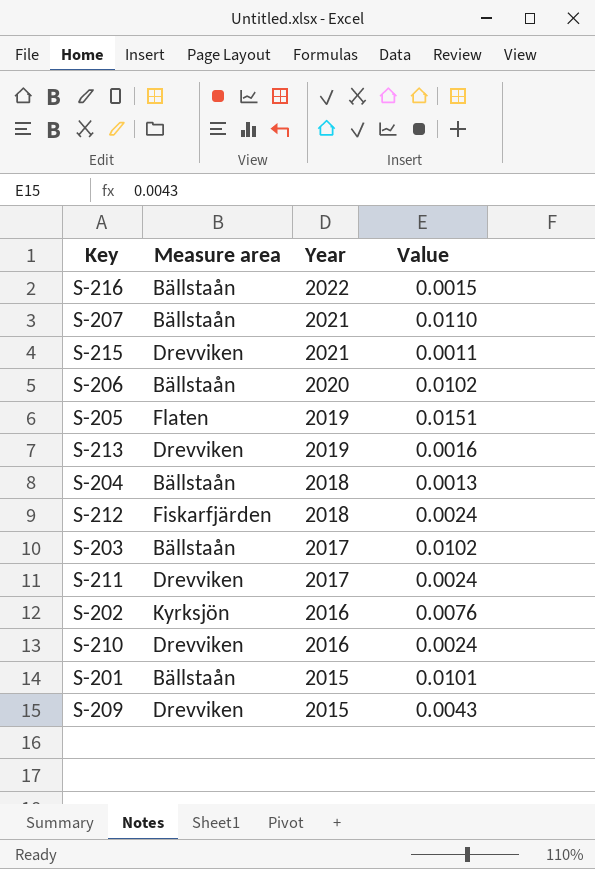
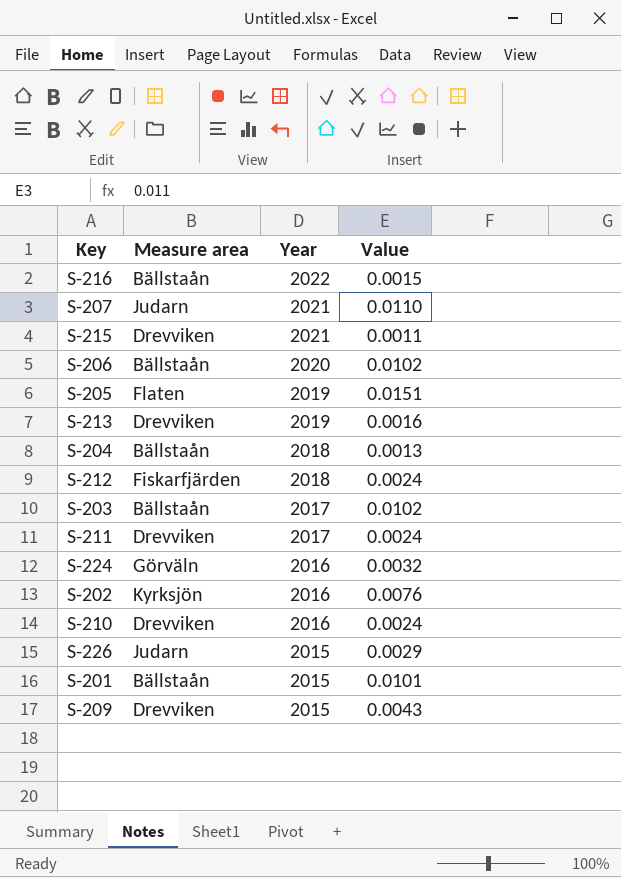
S-207 | Measure area: Bällstaån -> Judarn
row S-224: none -> Görväln | 2016 | 0.0032
row S-226: none -> Judarn | 2015 | 0.0029

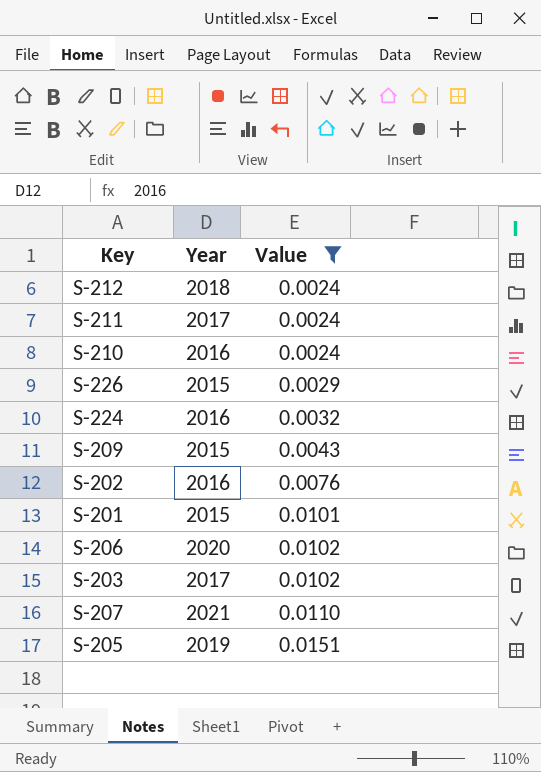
filter: none -> Value >= 0.0024
row order: Year descending -> Value ascending
column Measure area | position: 2 -> none

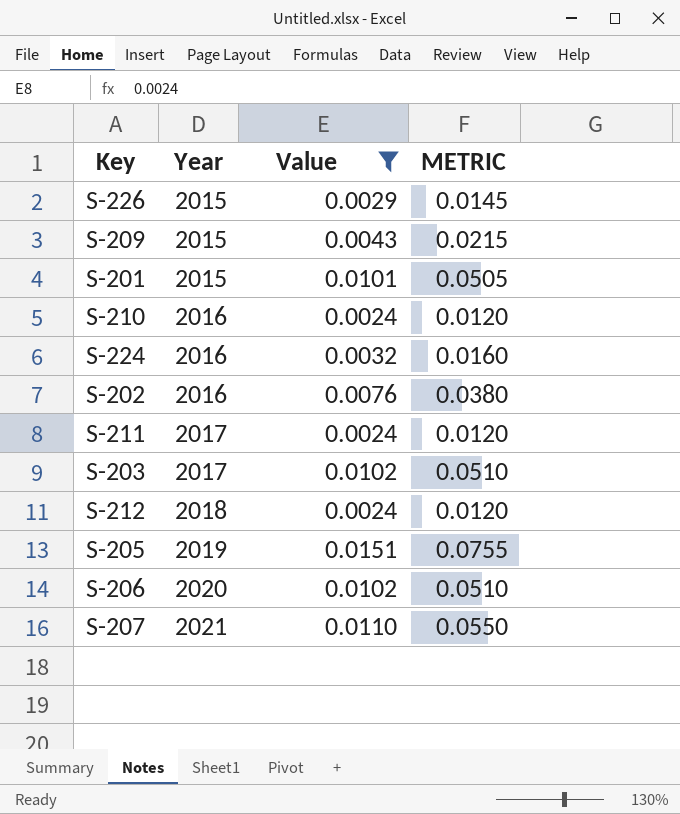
row order: Value ascending -> Year ascending
column METRIC | formula: none -> [Value] * 5

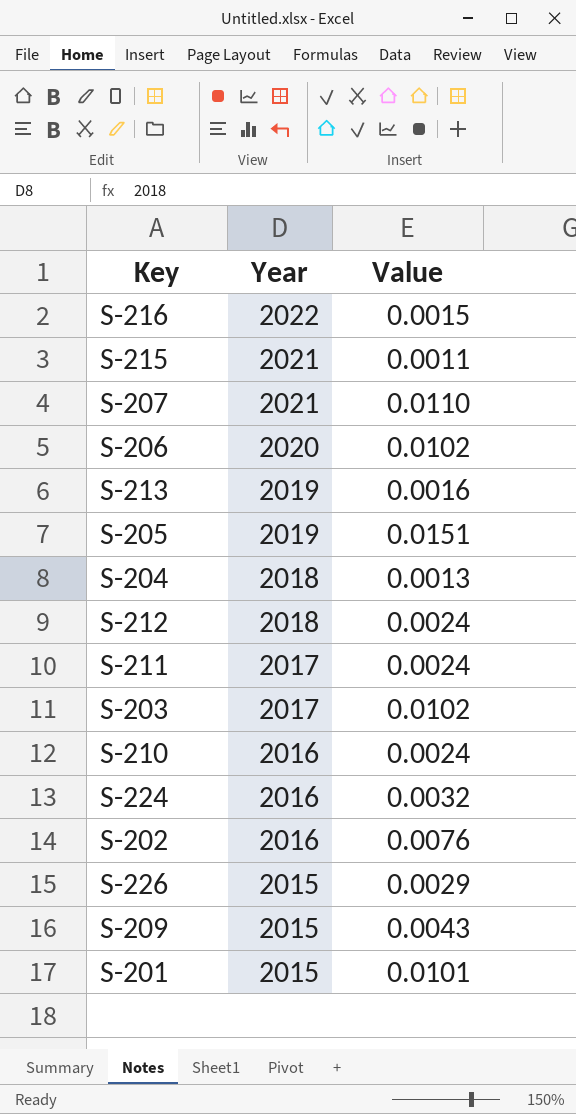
filter: Value >= 0.0024 -> none
row order: Year ascending -> Year descending
column METRIC | formula: [Value] * 5 -> none

